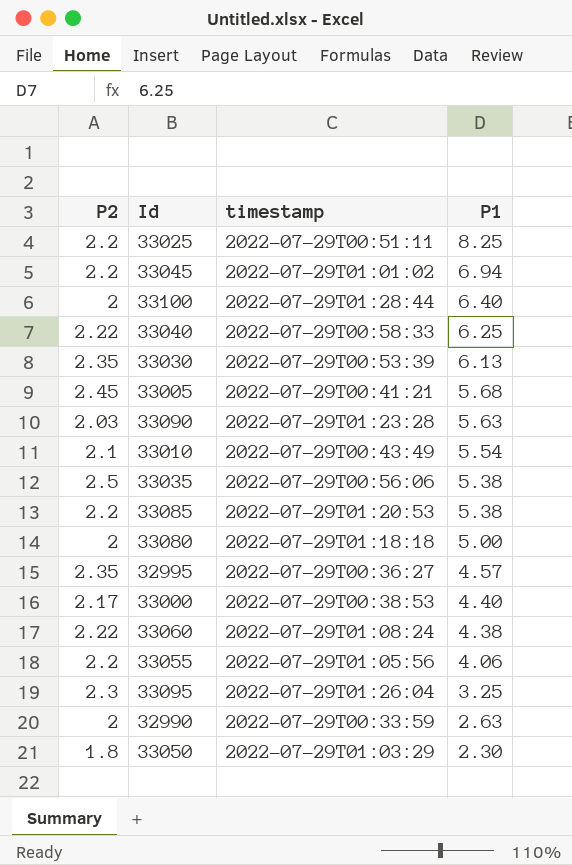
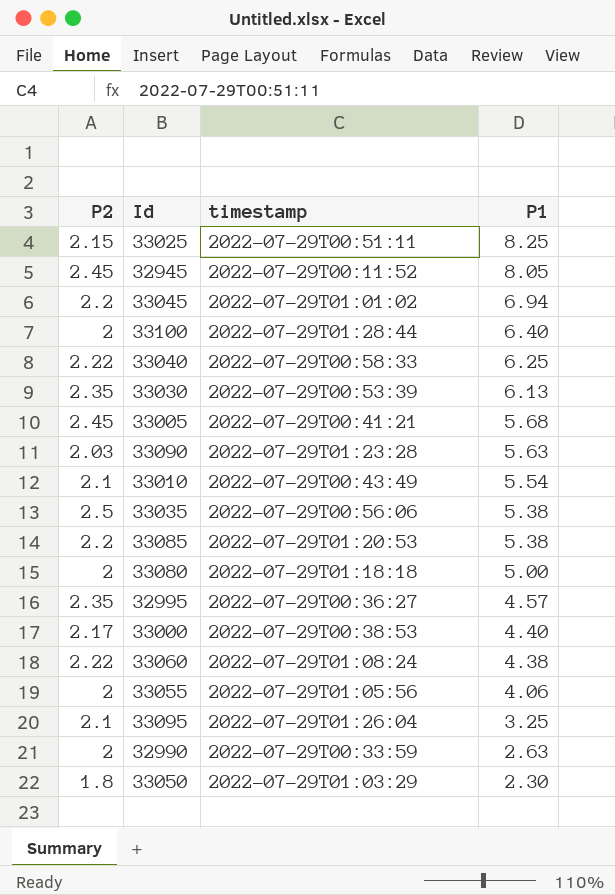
33025 | P2: 2.2 -> 2.15
row 32945: none -> 2.45 | 2022-07-29T00:11:52 | 8.05
33055 | P2: 2.2 -> 2
33095 | P2: 2.3 -> 2.1

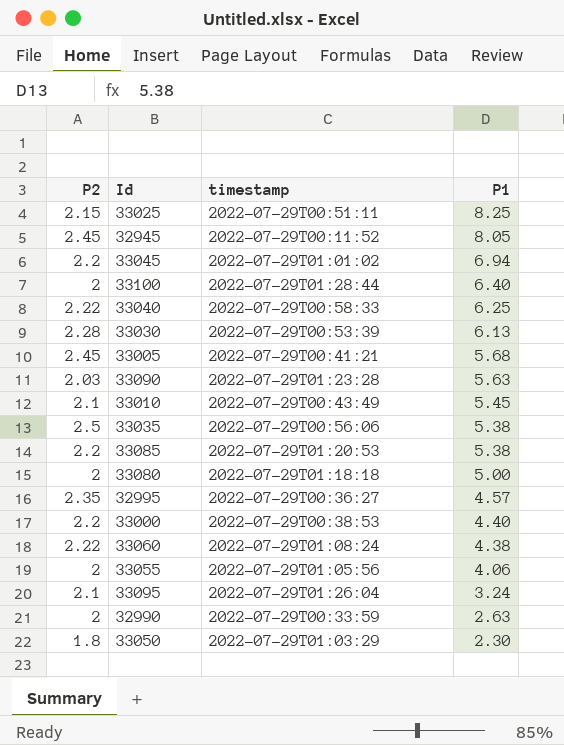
33030 | P2: 2.35 -> 2.28
33010 | P1: 5.54 -> 5.45
33000 | P2: 2.17 -> 2.2
33095 | P1: 3.25 -> 3.24

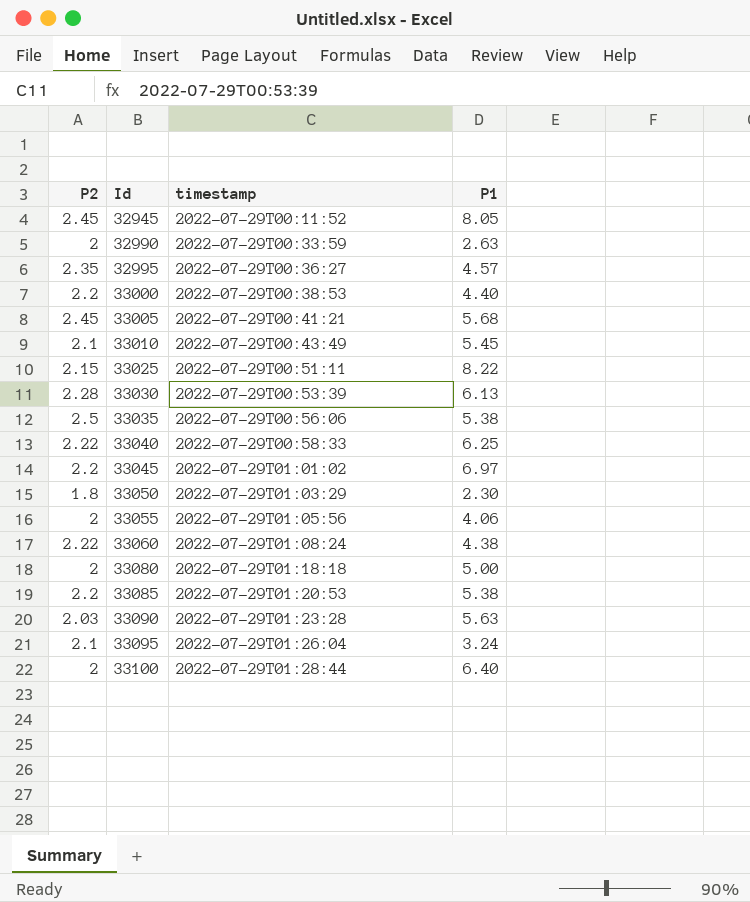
row order: P1 descending -> Id ascending
33025 | P1: 8.25 -> 8.22
33045 | P1: 6.94 -> 6.97

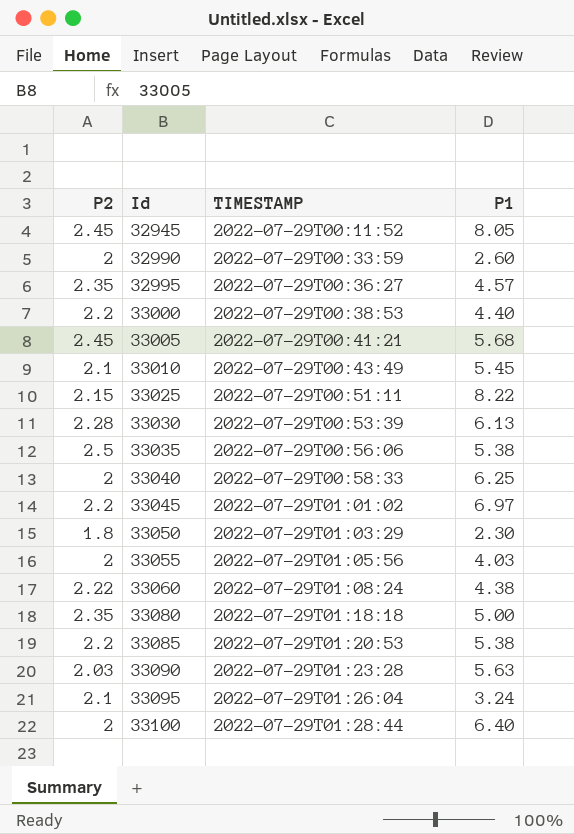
column name: timestamp -> TIMESTAMP
32990 | P1: 2.63 -> 2.60
33040 | P2: 2.22 -> 2
33055 | P1: 4.06 -> 4.03
33080 | P2: 2 -> 2.35

